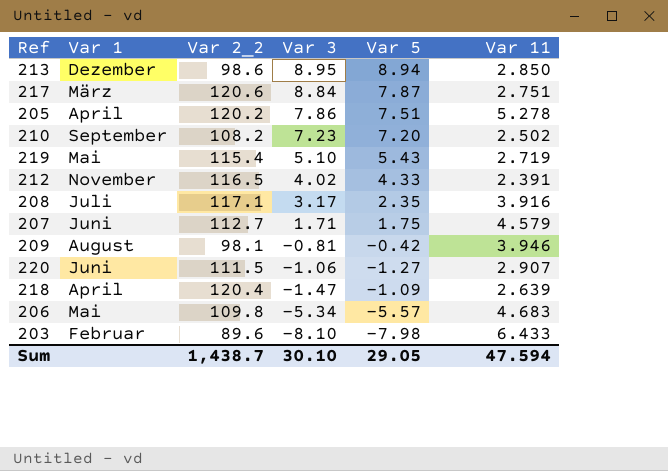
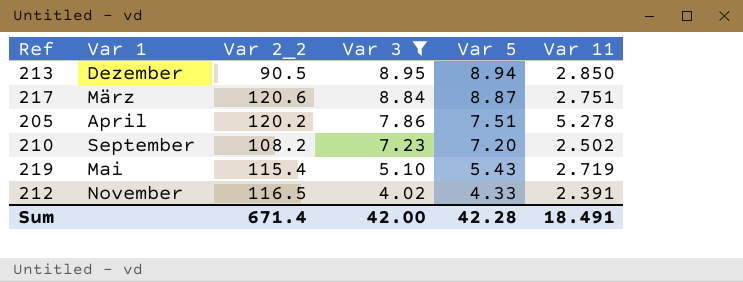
filter: none -> Var 3 >= 4.02
213 | Var 2_2: 98.6 -> 90.5
217 | Var 5: 7.87 -> 8.87
Sum | Var 2_2: 1,438.7 -> 671.4
Sum | Var 3: 30.10 -> 42.00
Sum | Var 5: 29.05 -> 42.28
Sum | Var 11: 47.594 -> 18.491

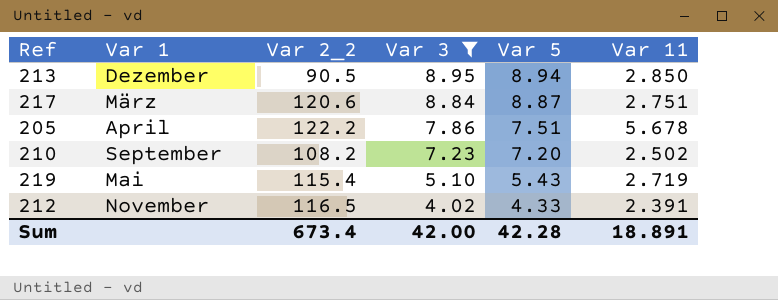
205 | Var 2_2: 120.2 -> 122.2
205 | Var 11: 5.278 -> 5.678
Sum | Var 2_2: 671.4 -> 673.4
Sum | Var 11: 18.491 -> 18.891

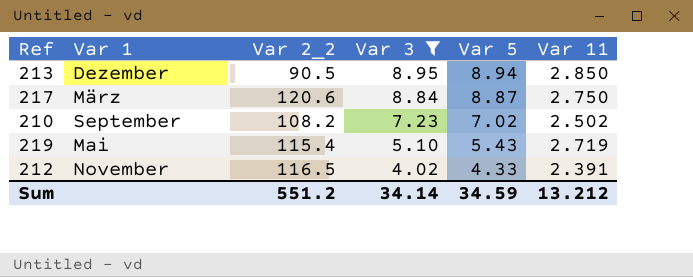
row 205: April | 122.2 | 7.86 | 7.51 | 5.678 -> none
217 | Var 11: 2.751 -> 2.750
210 | Var 5: 7.20 -> 7.02
Sum | Var 2_2: 673.4 -> 551.2
Sum | Var 3: 42.00 -> 34.14
Sum | Var 5: 42.28 -> 34.59
Sum | Var 11: 18.891 -> 13.212

